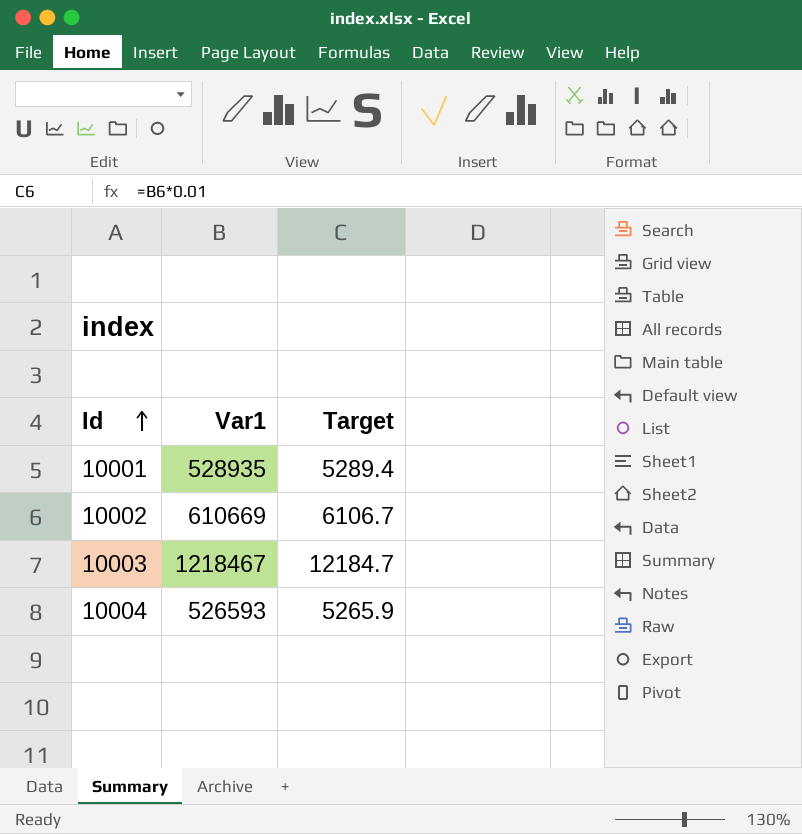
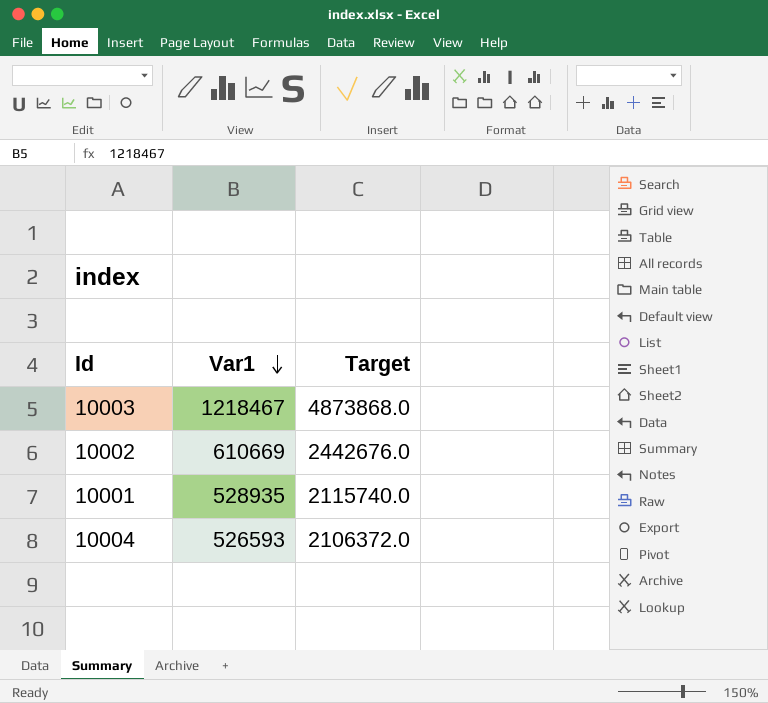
row order: Id ascending -> Var1 descending
column Target | formula: [Var1] * 0.01 -> [Var1] * 4

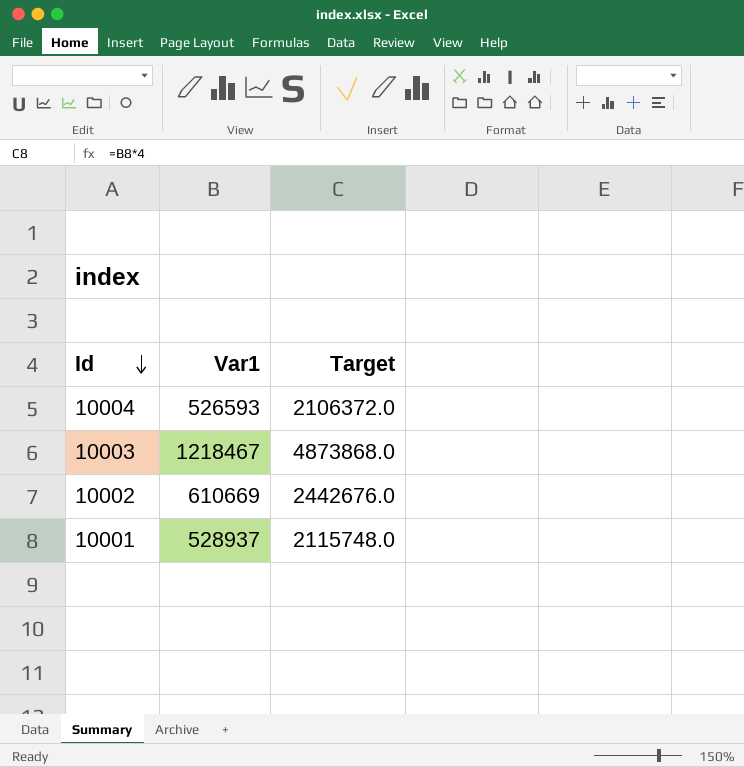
row order: Var1 descending -> Id descending
10001 | Var1: 528935 -> 528937
10001 | Target: 2115740.0 -> 2115748.0

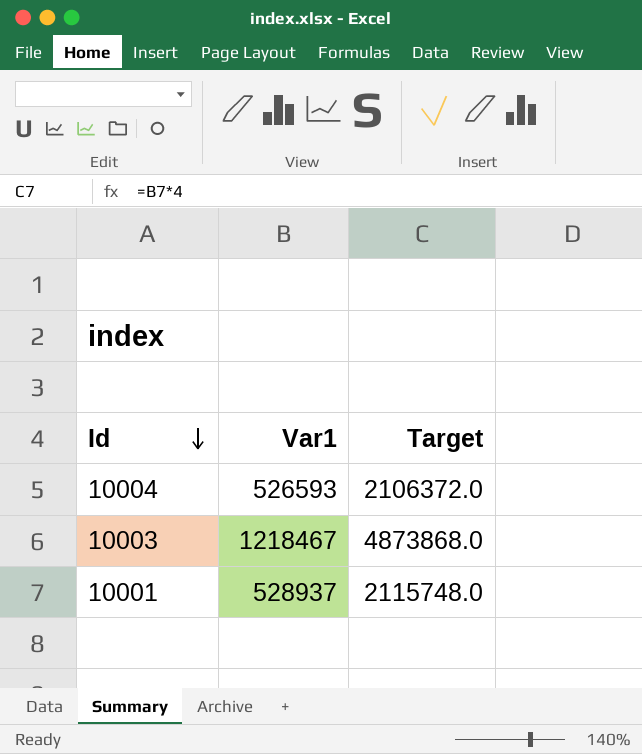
row 10002: 610669 | 2442676.0 -> none

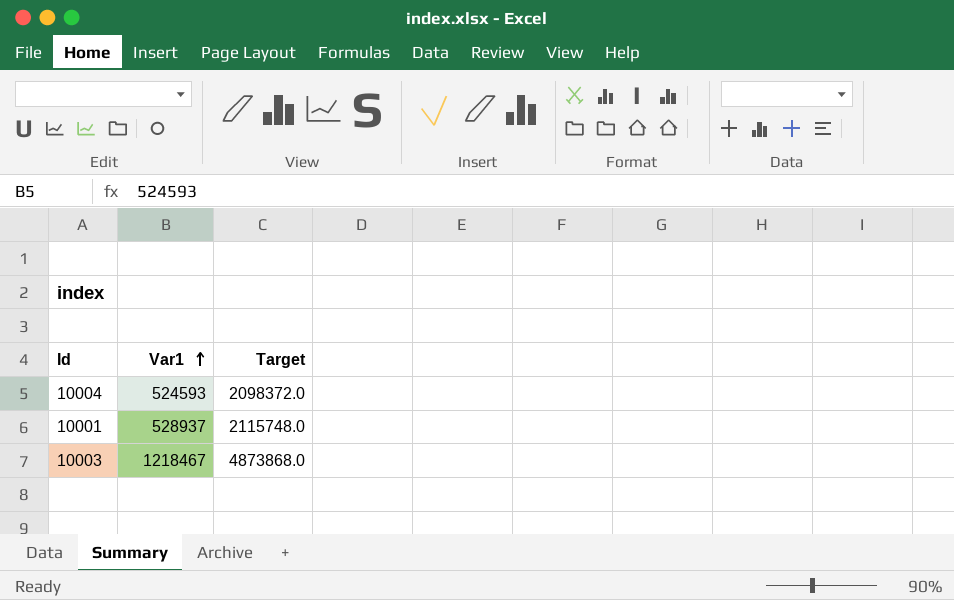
row order: Id descending -> Var1 ascending
10004 | Var1: 526593 -> 524593
10004 | Target: 2106372.0 -> 2098372.0

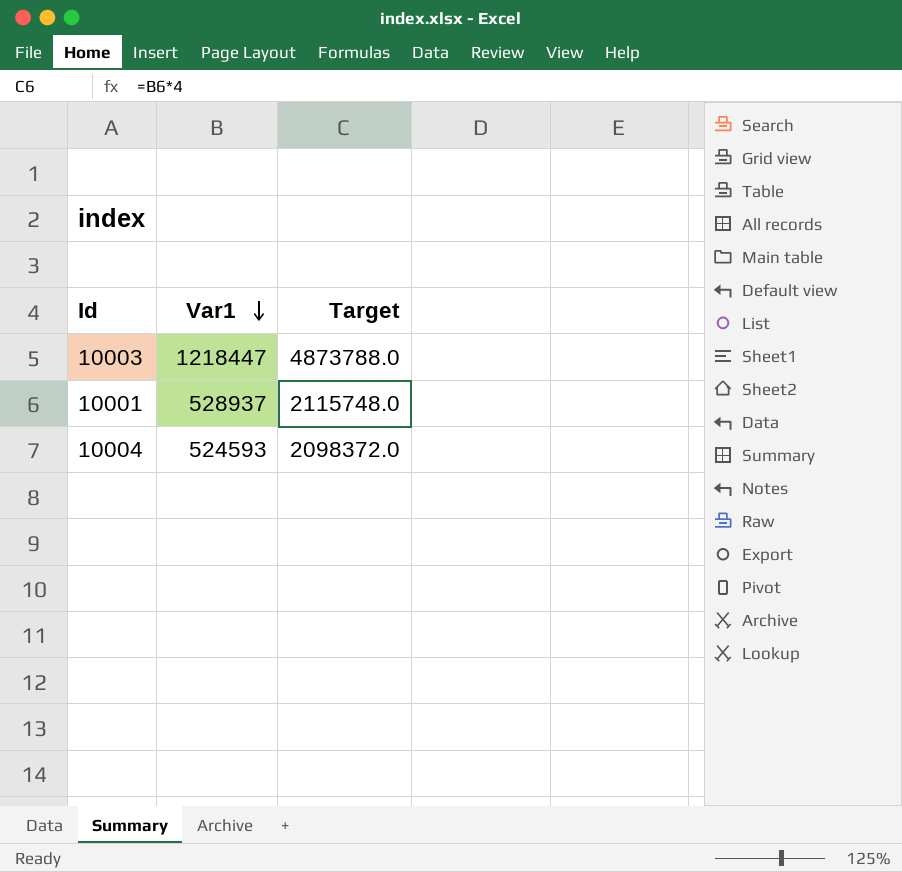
row order: Var1 ascending -> Var1 descending
10003 | Var1: 1218467 -> 1218447
10003 | Target: 4873868.0 -> 4873788.0

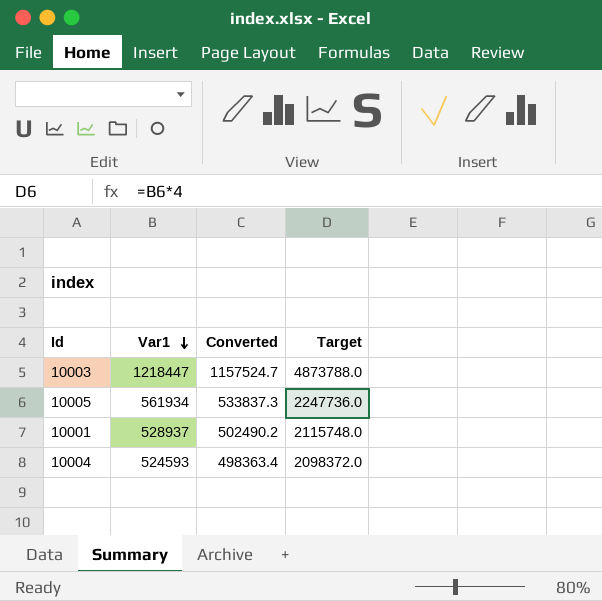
column Converted | formula: none -> [Var1] * 0.95
row 10005: none -> 561934 | 533837.3 | 2247736.0

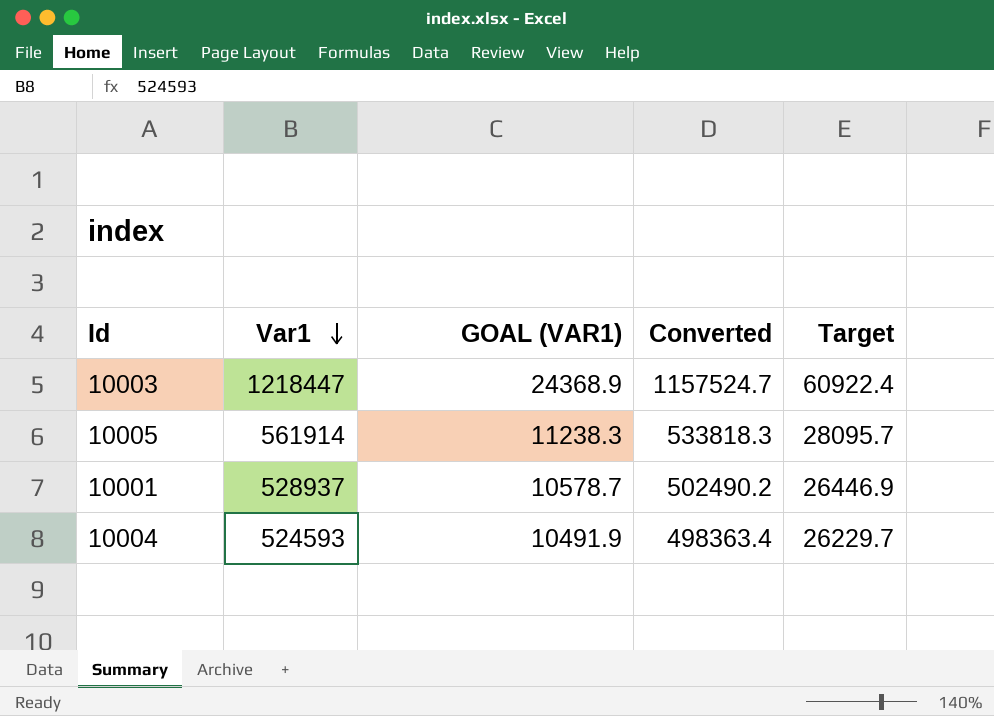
column GOAL (VAR1) | formula: none -> [Var1] * 0.02
column Target | formula: [Var1] * 4 -> [Var1] * 0.05
10005 | Var1: 561934 -> 561914
10005 | Converted: 533837.3 -> 533818.3

